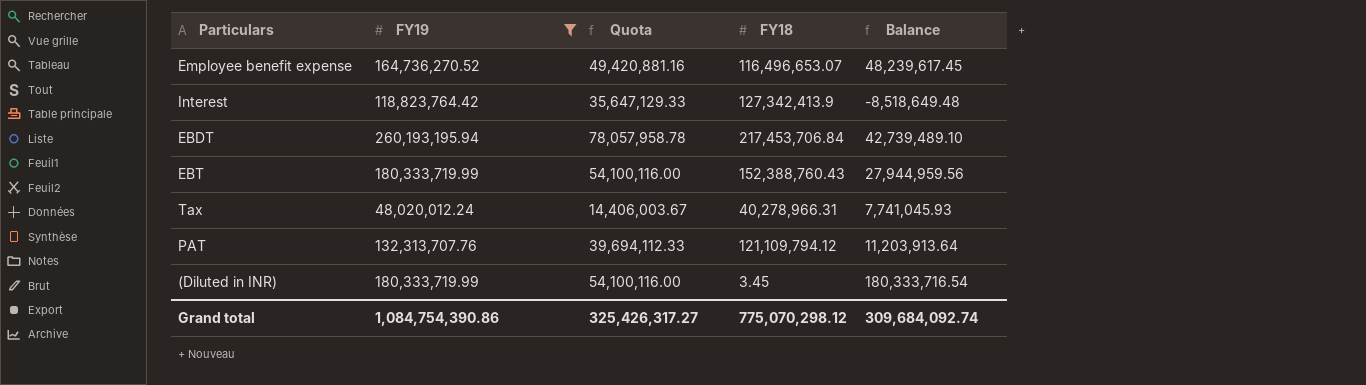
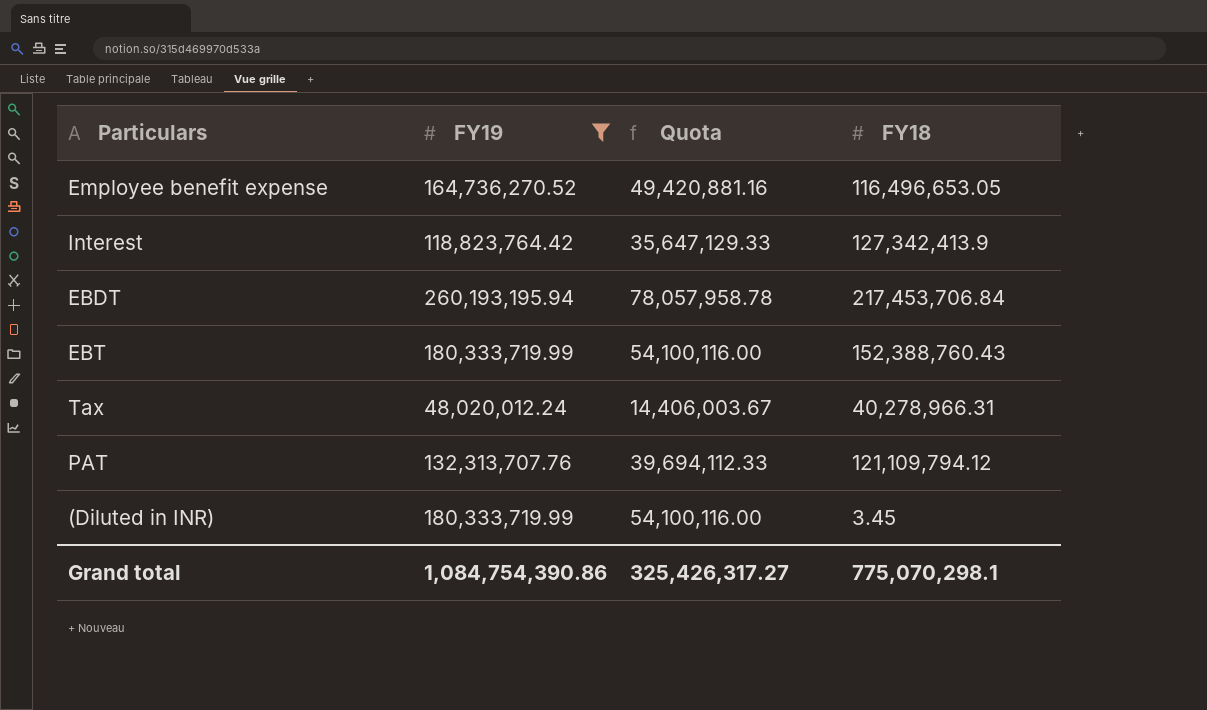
column Balance | formula: [FY19] - [FY18] -> none
Employee benefit expense | FY18: 116,496,653.07 -> 116,496,653.05
Grand total | FY18: 775,070,298.12 -> 775,070,298.1

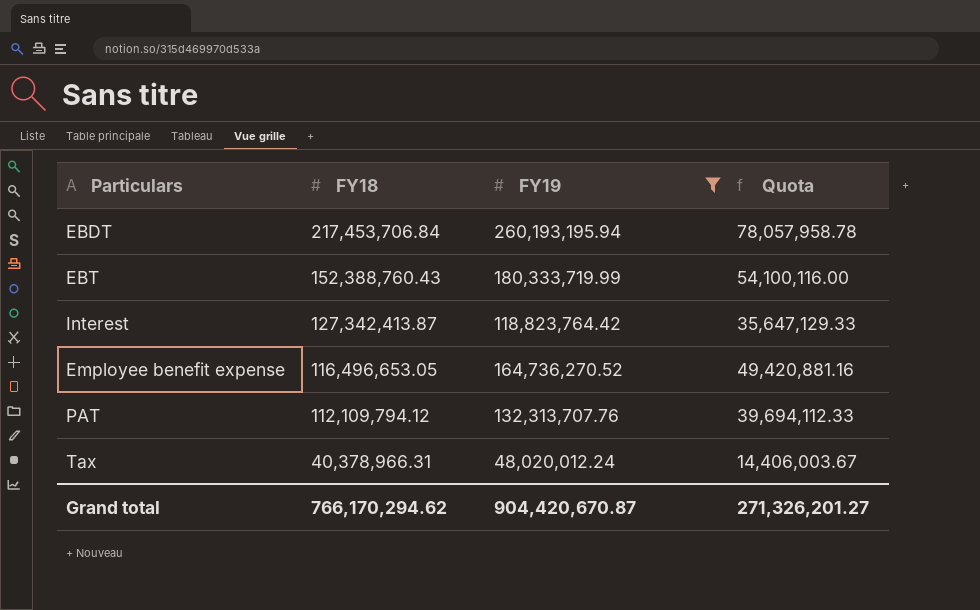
row order: none -> FY18 descending
column FY18 | position: 4 -> 2
row (Diluted in INR): 180,333,719.99 | 54,100,116.00 | 3.45 -> none
Interest | FY18: 127,342,413.9 -> 127,342,413.87
PAT | FY18: 121,109,794.12 -> 112,109,794.12
Tax | FY18: 40,278,966.31 -> 40,378,966.31
Grand total | FY18: 775,070,298.1 -> 766,170,294.62
Grand total | FY19: 1,084,754,390.86 -> 904,420,670.87
Grand total | Quota: 325,426,317.27 -> 271,326,201.27

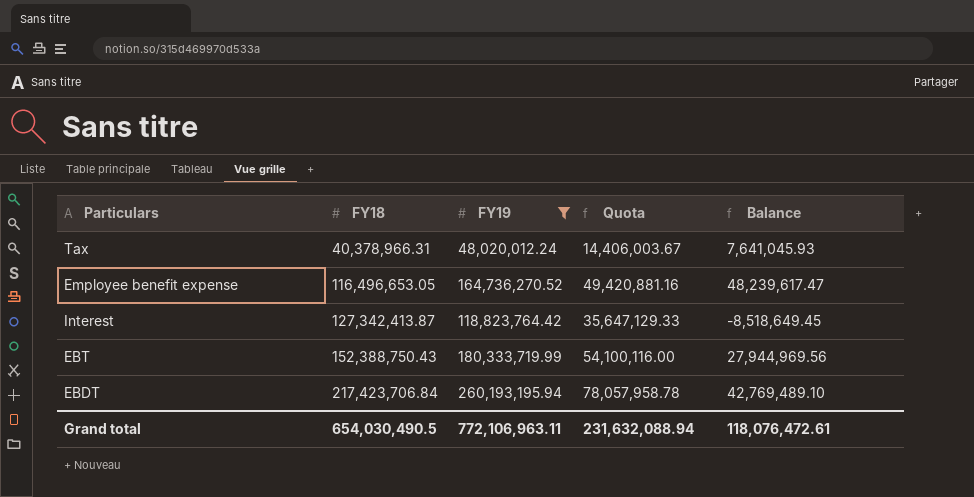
row order: FY18 descending -> FY18 ascending
column Balance | formula: none -> [FY19] - [FY18]
row PAT: 112,109,794.12 | 132,313,707.76 | 39,694,112.33 -> none
EBT | FY18: 152,388,760.43 -> 152,388,750.43
EBDT | FY18: 217,453,706.84 -> 217,423,706.84
Grand total | FY18: 766,170,294.62 -> 654,030,490.5
Grand total | FY19: 904,420,670.87 -> 772,106,963.11
Grand total | Quota: 271,326,201.27 -> 231,632,088.94

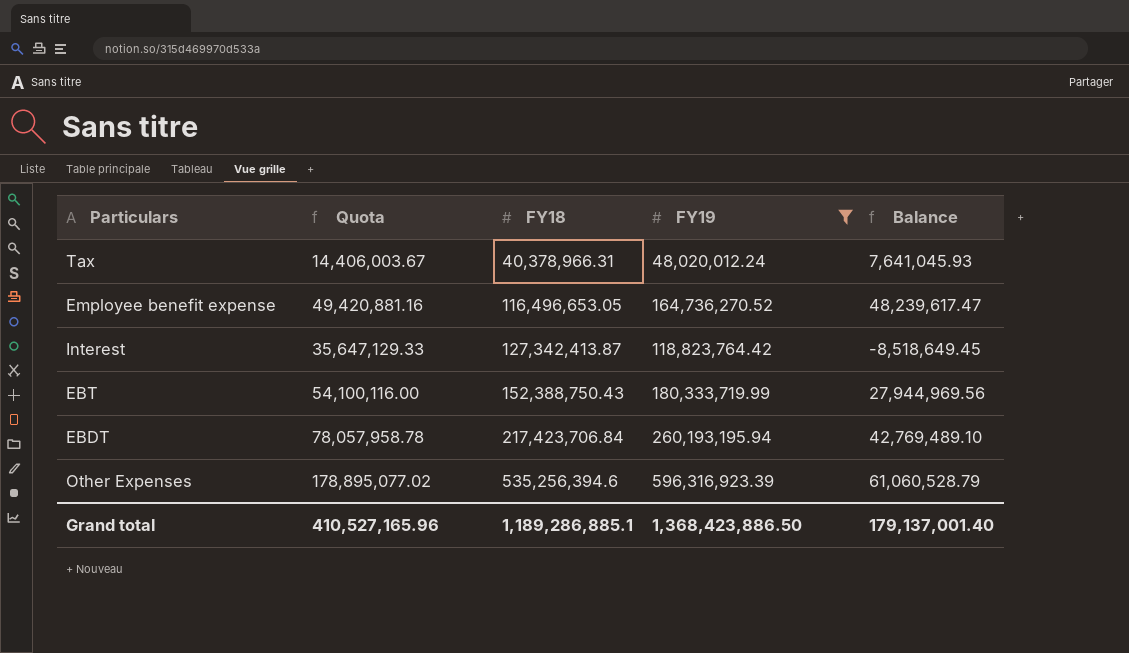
column Quota | position: 4 -> 2
row Other Expenses: none -> 178,895,077.02 | 535,256,394.6 | 596,316,923.39 | 61,060,528.79
Grand total | Quota: 231,632,088.94 -> 410,527,165.96
Grand total | FY18: 654,030,490.5 -> 1,189,286,885.1
Grand total | FY19: 772,106,963.11 -> 1,368,423,886.50
Grand total | Balance: 118,076,472.61 -> 179,137,001.40

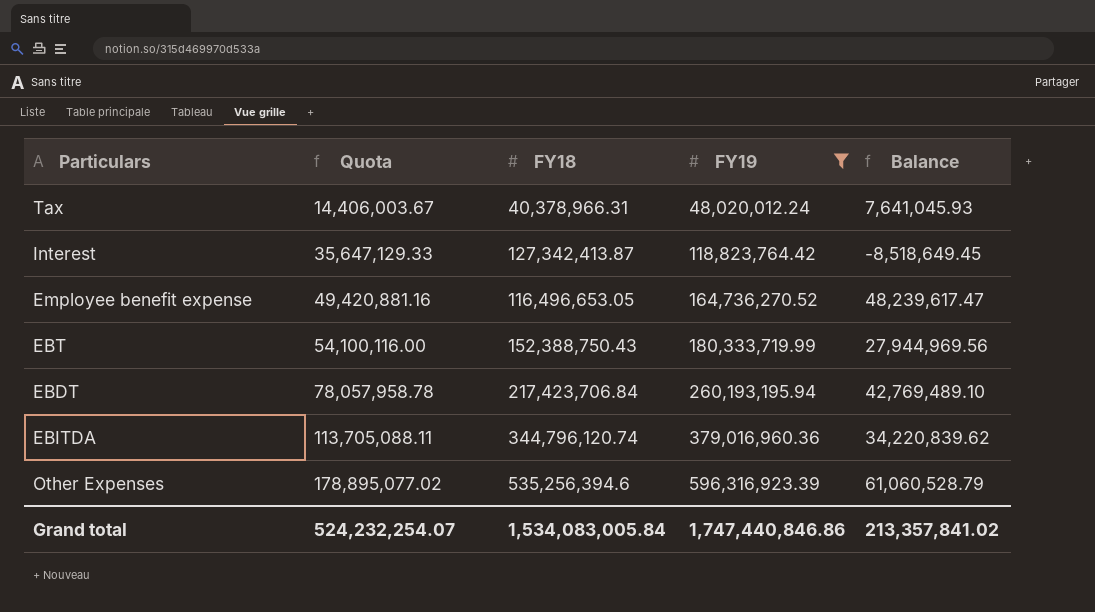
row order: FY18 ascending -> Quota ascending
row EBITDA: none -> 113,705,088.11 | 344,796,120.74 | 379,016,960.36 | 34,220,839.62
Grand total | Quota: 410,527,165.96 -> 524,232,254.07
Grand total | FY18: 1,189,286,885.1 -> 1,534,083,005.84
Grand total | FY19: 1,368,423,886.50 -> 1,747,440,846.86
Grand total | Balance: 179,137,001.40 -> 213,357,841.02

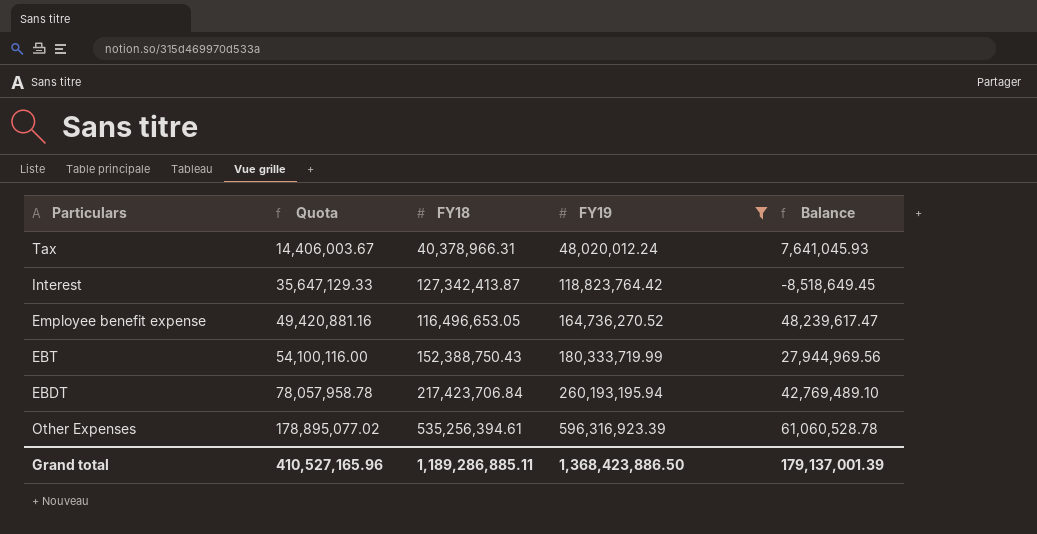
row EBITDA: 113,705,088.11 | 344,796,120.74 | 379,016,960.36 | 34,220,839.62 -> none
Other Expenses | FY18: 535,256,394.6 -> 535,256,394.61
Other Expenses | Balance: 61,060,528.79 -> 61,060,528.78
Grand total | Quota: 524,232,254.07 -> 410,527,165.96
Grand total | FY18: 1,534,083,005.84 -> 1,189,286,885.11
Grand total | FY19: 1,747,440,846.86 -> 1,368,423,886.50
Grand total | Balance: 213,357,841.02 -> 179,137,001.39

